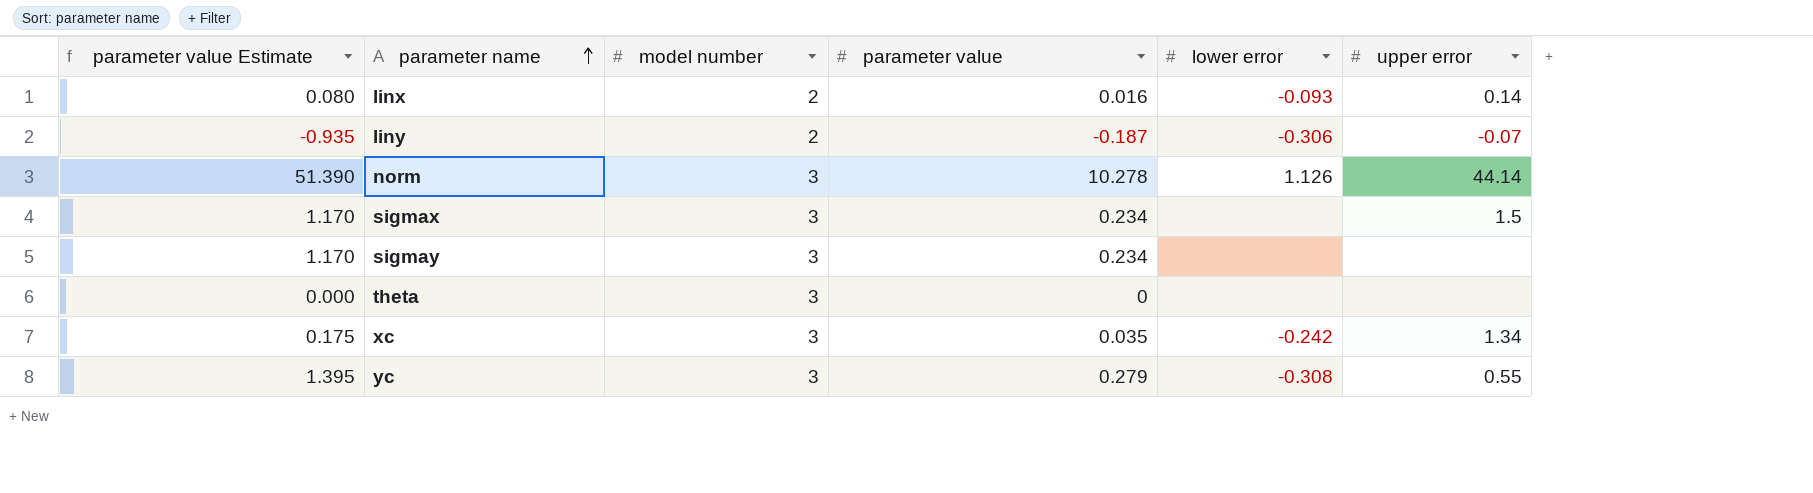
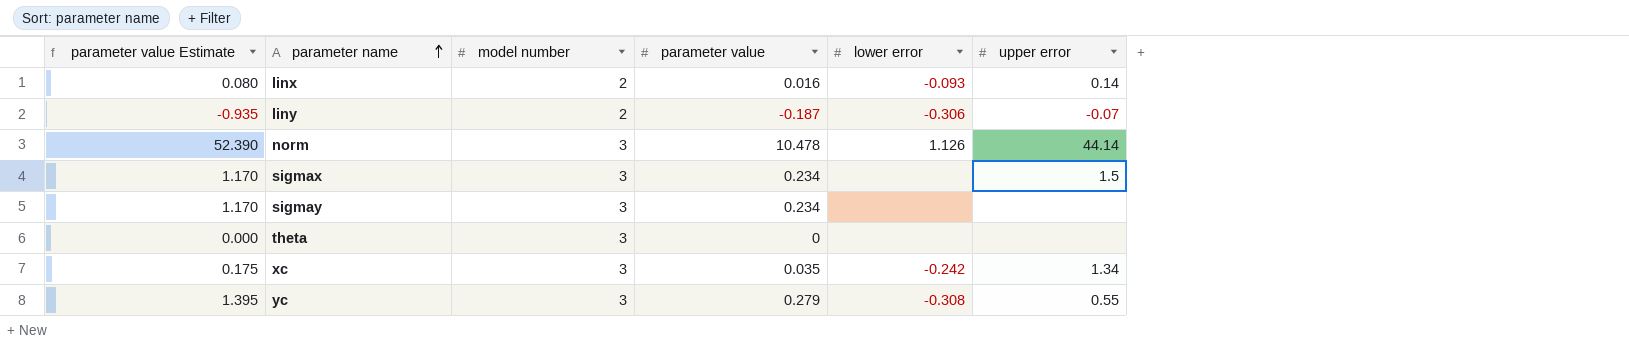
norm | parameter value Estimate: 51.390 -> 52.390
norm | parameter value: 10.278 -> 10.478

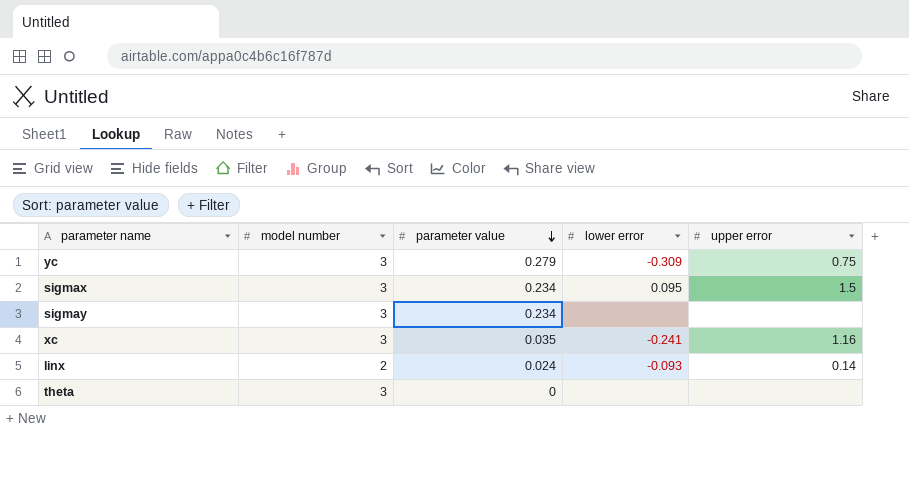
row order: parameter name ascending -> parameter value descending
column parameter value Estimate | formula: [parameter value] * 5 -> none
row liny: -0.935 | 2 | -0.187 | -0.306 | -0.07 -> none
row norm: 52.390 | 3 | 10.478 | 1.126 | 44.14 -> none
yc | lower error: -0.308 -> -0.309
yc | upper error: 0.55 -> 0.75
sigmax | lower error: none -> 0.095
xc | lower error: -0.242 -> -0.241
xc | upper error: 1.34 -> 1.16
linx | parameter value: 0.016 -> 0.024

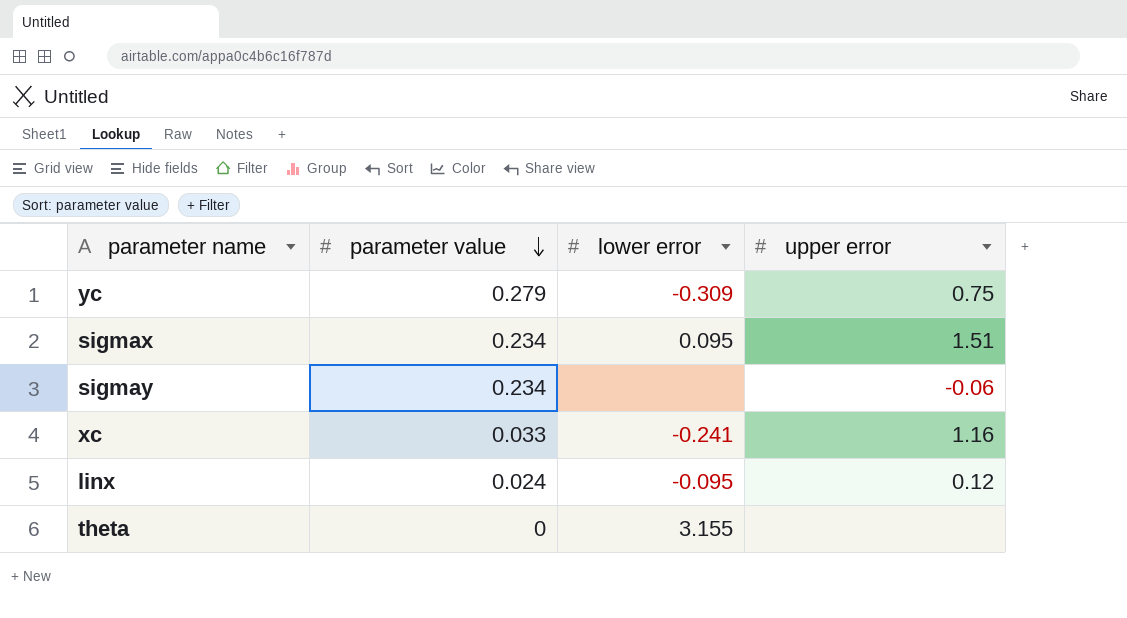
column model number | position: 2 -> none
sigmax | upper error: 1.5 -> 1.51
sigmay | upper error: none -> -0.06
xc | parameter value: 0.035 -> 0.033
linx | lower error: -0.093 -> -0.095
linx | upper error: 0.14 -> 0.12
theta | lower error: none -> 3.155

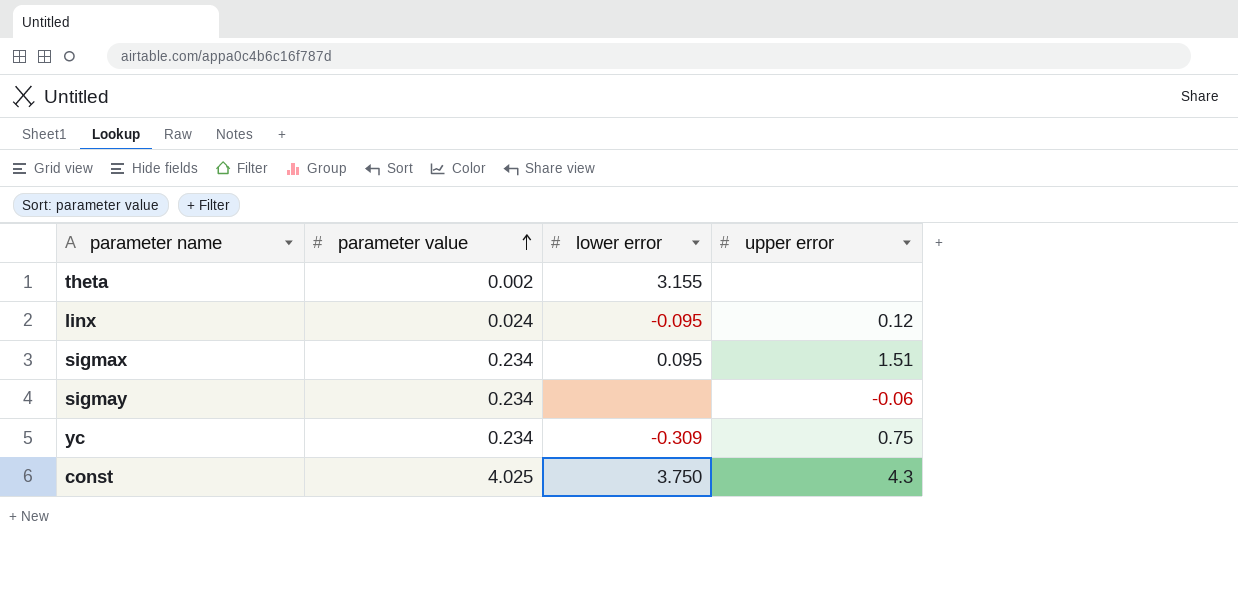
row order: parameter value descending -> parameter value ascending
row xc: 0.033 | -0.241 | 1.16 -> none
theta | parameter value: 0 -> 0.002
yc | parameter value: 0.279 -> 0.234
row const: none -> 4.025 | 3.750 | 4.3

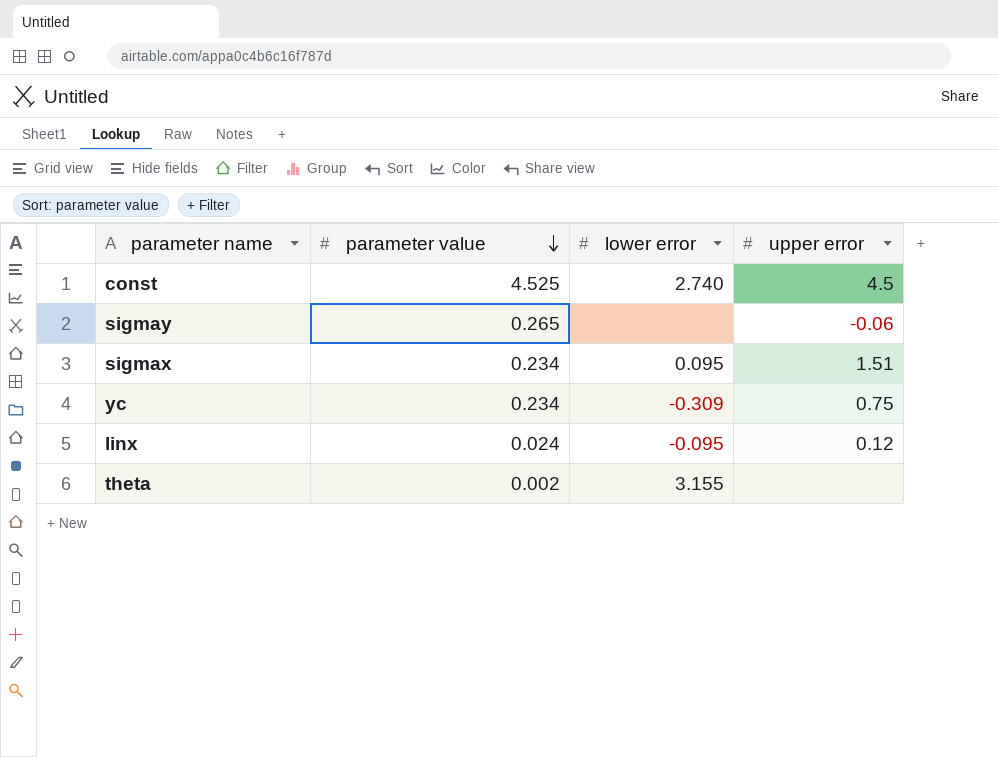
row order: parameter value ascending -> parameter value descending
const | parameter value: 4.025 -> 4.525
const | lower error: 3.750 -> 2.740
const | upper error: 4.3 -> 4.5
sigmay | parameter value: 0.234 -> 0.265

